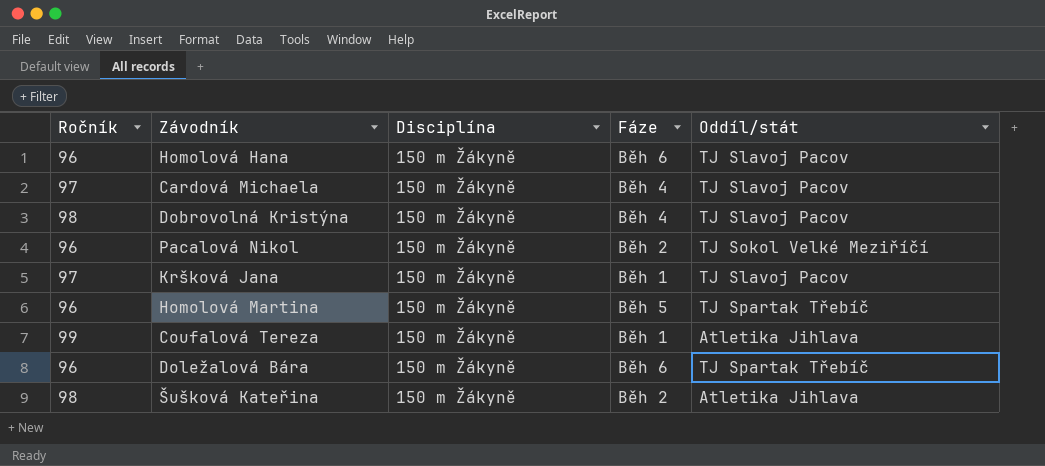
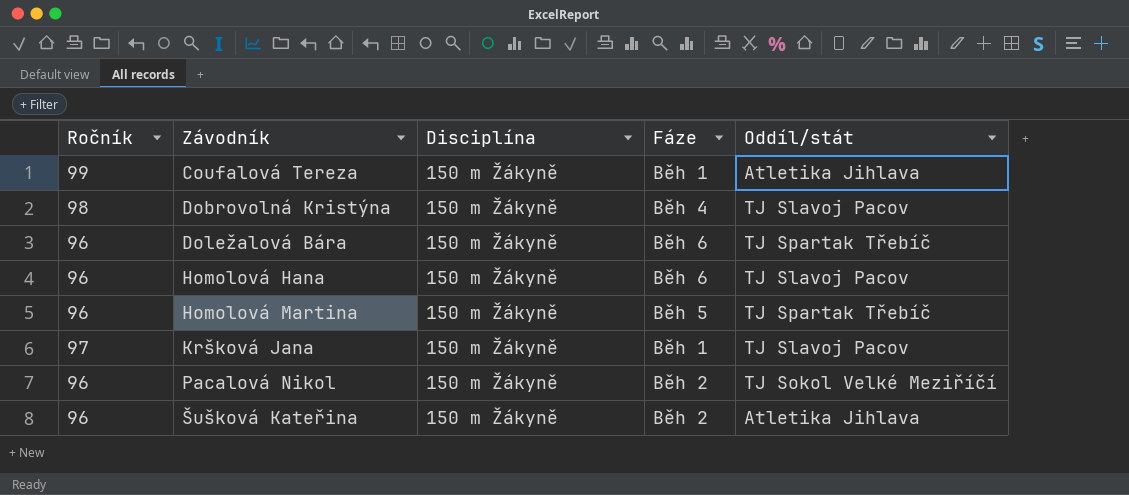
row order: none -> Závodník ascending
row Cardová Michaela: 97 | 150 m Žákyně | Běh 4 | TJ Slavoj Pacov -> none
Šušková Kateřina | Ročník: 98 -> 96

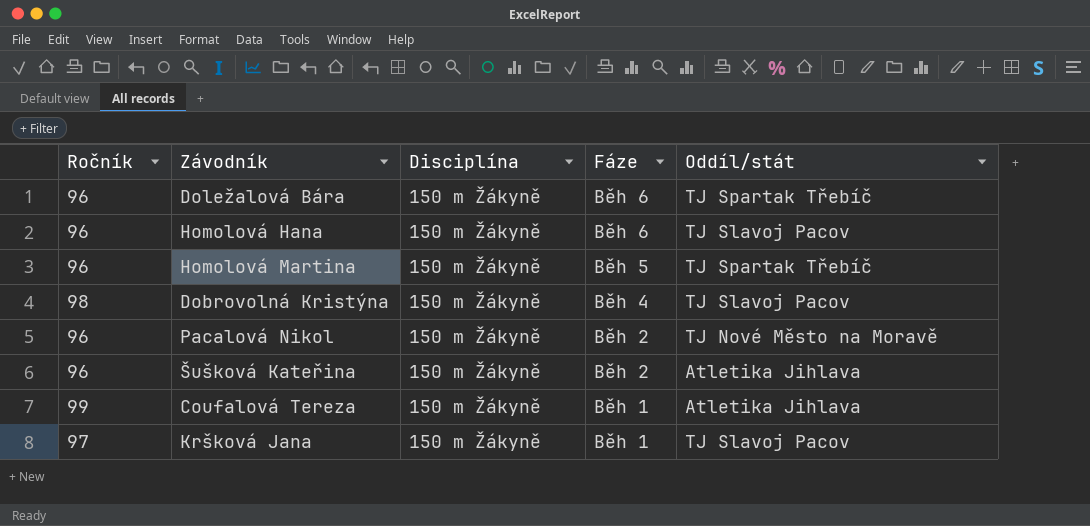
row order: Závodník ascending -> Fáze descending
Pacalová Nikol | Oddíl/stát: TJ Sokol Velké Meziříčí -> TJ Nové Město na Moravě

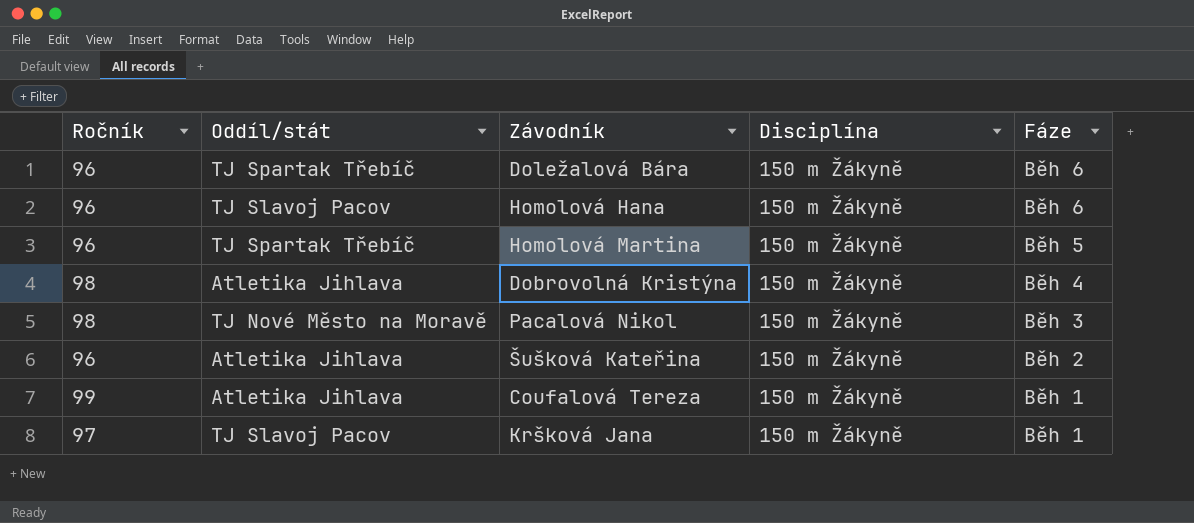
column Oddíl/stát | position: 5 -> 2
Dobrovolná Kristýna | Oddíl/stát: TJ Slavoj Pacov -> Atletika Jihlava
Pacalová Nikol | Ročník: 96 -> 98
Pacalová Nikol | Fáze: Běh 2 -> Běh 3

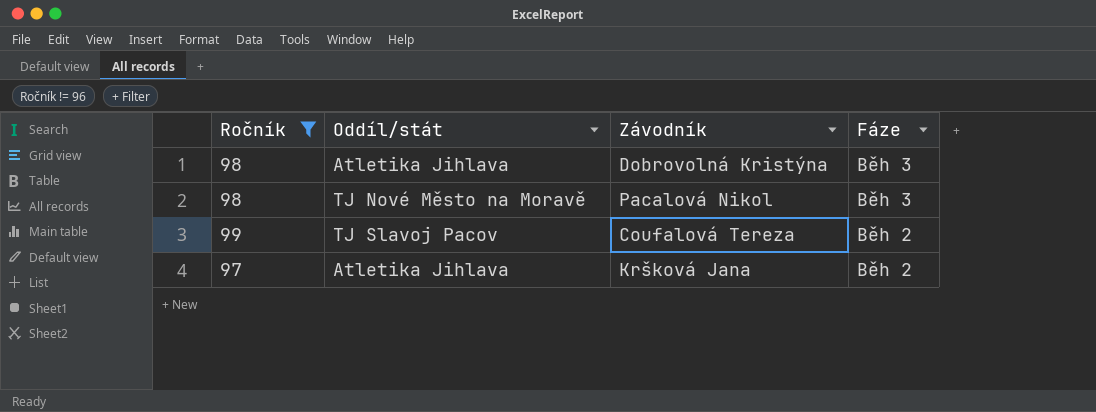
filter: none -> Ročník != 96
column Disciplína | position: 4 -> none
Dobrovolná Kristýna | Fáze: Běh 4 -> Běh 3
Coufalová Tereza | Oddíl/stát: Atletika Jihlava -> TJ Slavoj Pacov
Coufalová Tereza | Fáze: Běh 1 -> Běh 2
Kršková Jana | Oddíl/stát: TJ Slavoj Pacov -> Atletika Jihlava
Kršková Jana | Fáze: Běh 1 -> Běh 2

